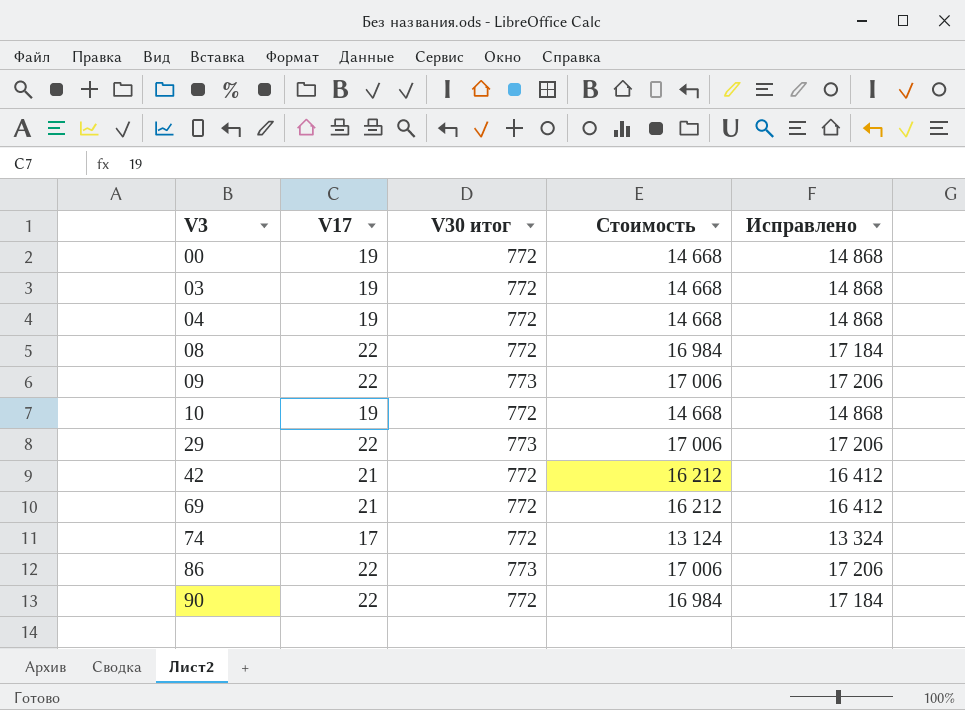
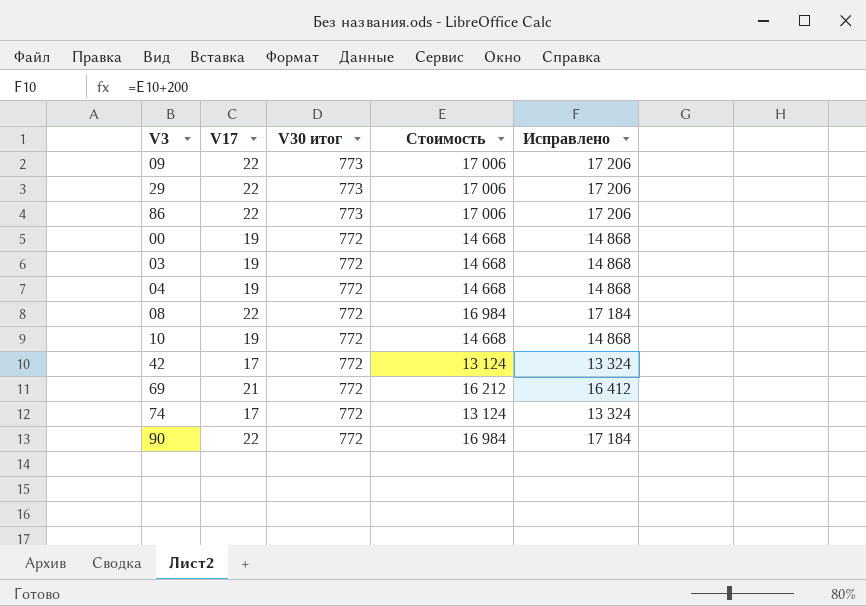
row order: V3 ascending -> V30 итог descending
42 | V17: 21 -> 17
42 | Стоимость: 16 212 -> 13 124
42 | Исправлено: 16 412 -> 13 324

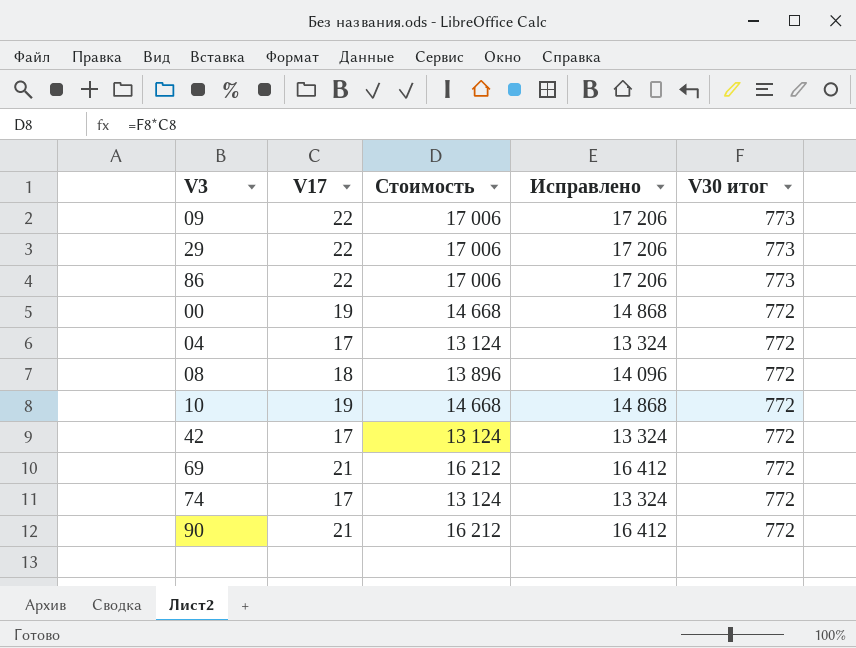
column V30 итог | position: 3 -> 5
row 03: 19 | 772 | 14 668 | 14 868 -> none
04 | V17: 19 -> 17
04 | Стоимость: 14 668 -> 13 124
04 | Исправлено: 14 868 -> 13 324
08 | V17: 22 -> 18
08 | Стоимость: 16 984 -> 13 896
08 | Исправлено: 17 184 -> 14 096
90 | V17: 22 -> 21
90 | Стоимость: 16 984 -> 16 212
90 | Исправлено: 17 184 -> 16 412

